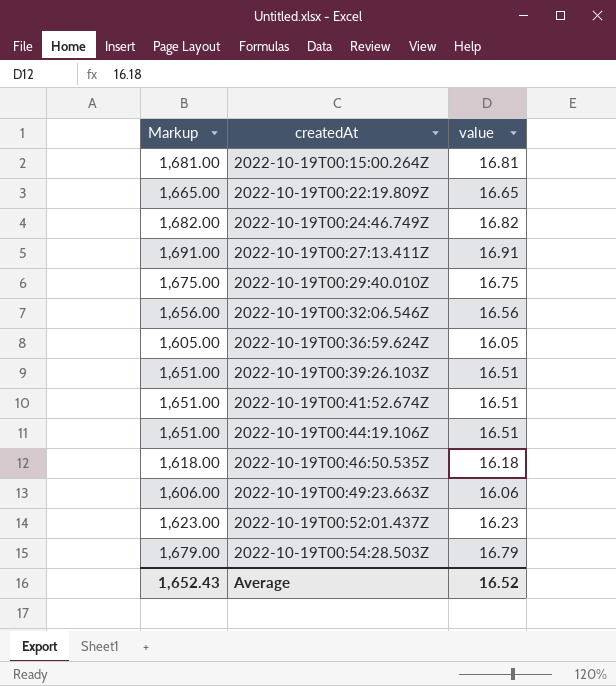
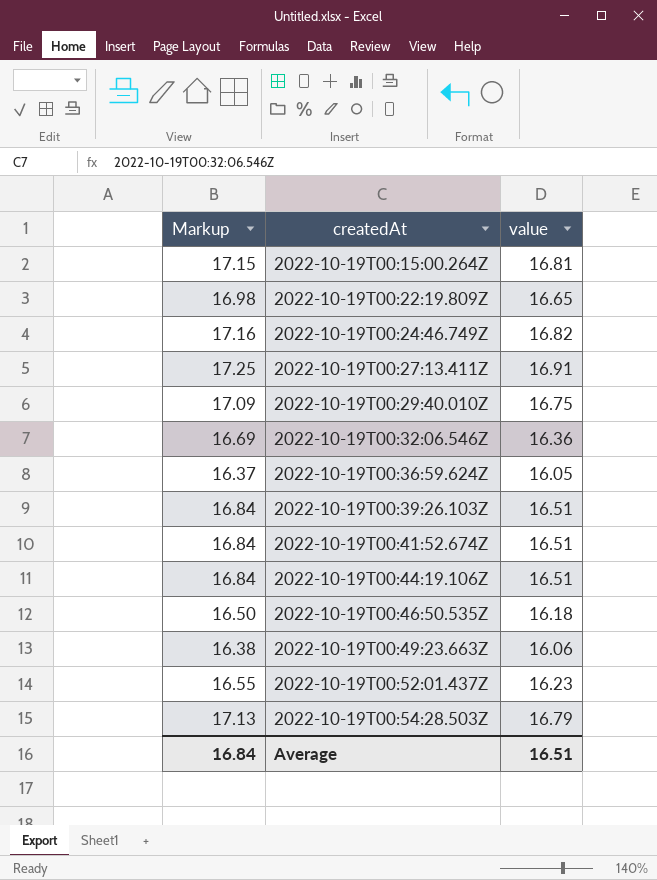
column Markup | formula: [value] * 100 -> [value] * 1.02
2022-10-19T00:32:06.546Z | value: 16.56 -> 16.36
Average | Markup: 1,652.43 -> 16.84
Average | value: 16.52 -> 16.51

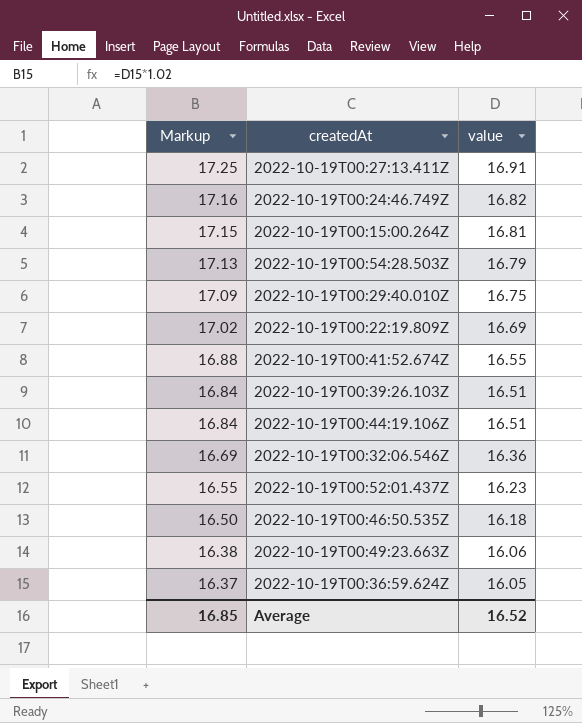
row order: createdAt ascending -> Markup descending
2022-10-19T00:22:19.809Z | Markup: 16.98 -> 17.02
2022-10-19T00:22:19.809Z | value: 16.65 -> 16.69
2022-10-19T00:41:52.674Z | Markup: 16.84 -> 16.88
2022-10-19T00:41:52.674Z | value: 16.51 -> 16.55
Average | Markup: 16.84 -> 16.85
Average | value: 16.51 -> 16.52

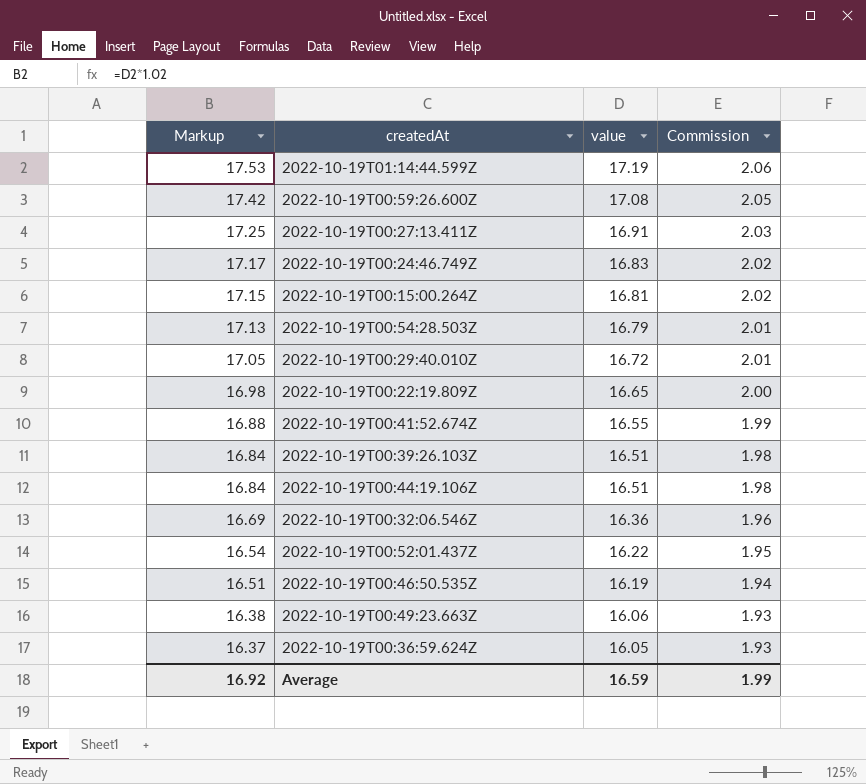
column Commission | formula: none -> [value] * 0.12
row 2022-10-19T01:14:44.599Z: none -> 17.53 | 17.19 | 2.06
row 2022-10-19T00:59:26.600Z: none -> 17.42 | 17.08 | 2.05
2022-10-19T00:24:46.749Z | Markup: 17.16 -> 17.17
2022-10-19T00:24:46.749Z | value: 16.82 -> 16.83
2022-10-19T00:29:40.010Z | Markup: 17.09 -> 17.05
2022-10-19T00:29:40.010Z | value: 16.75 -> 16.72
2022-10-19T00:22:19.809Z | Markup: 17.02 -> 16.98
2022-10-19T00:22:19.809Z | value: 16.69 -> 16.65
2022-10-19T00:52:01.437Z | Markup: 16.55 -> 16.54
2022-10-19T00:52:01.437Z | value: 16.23 -> 16.22
2022-10-19T00:46:50.535Z | Markup: 16.50 -> 16.51
2022-10-19T00:46:50.535Z | value: 16.18 -> 16.19
Average | Markup: 16.85 -> 16.92
Average | value: 16.52 -> 16.59

